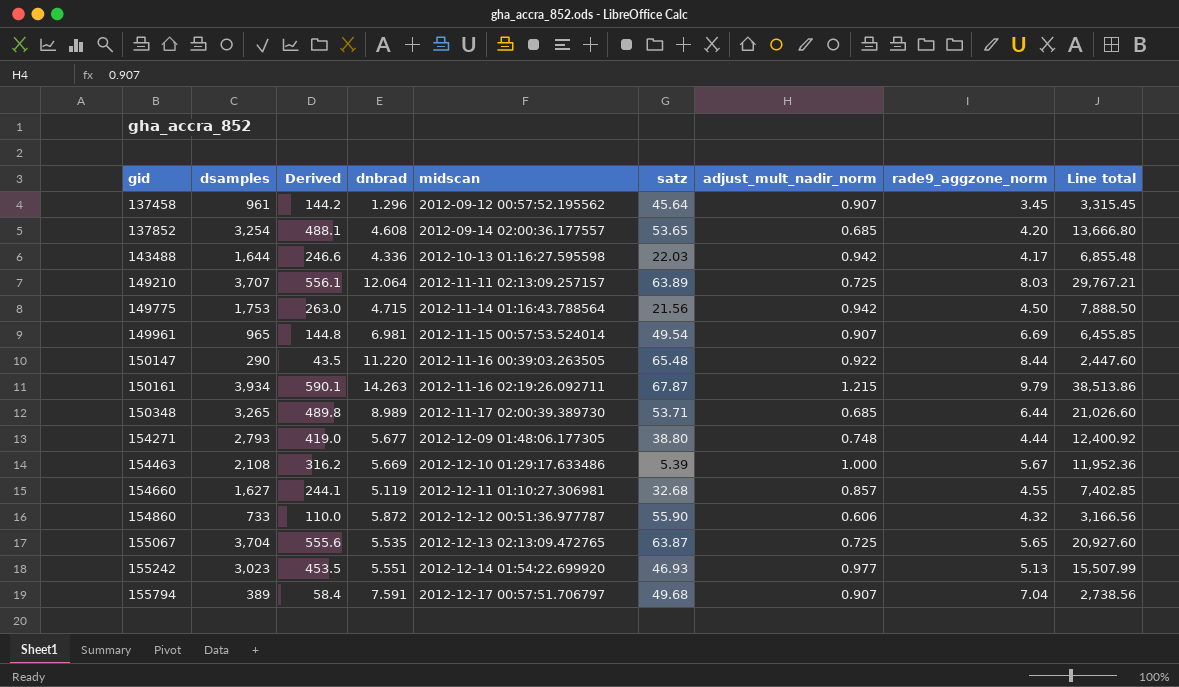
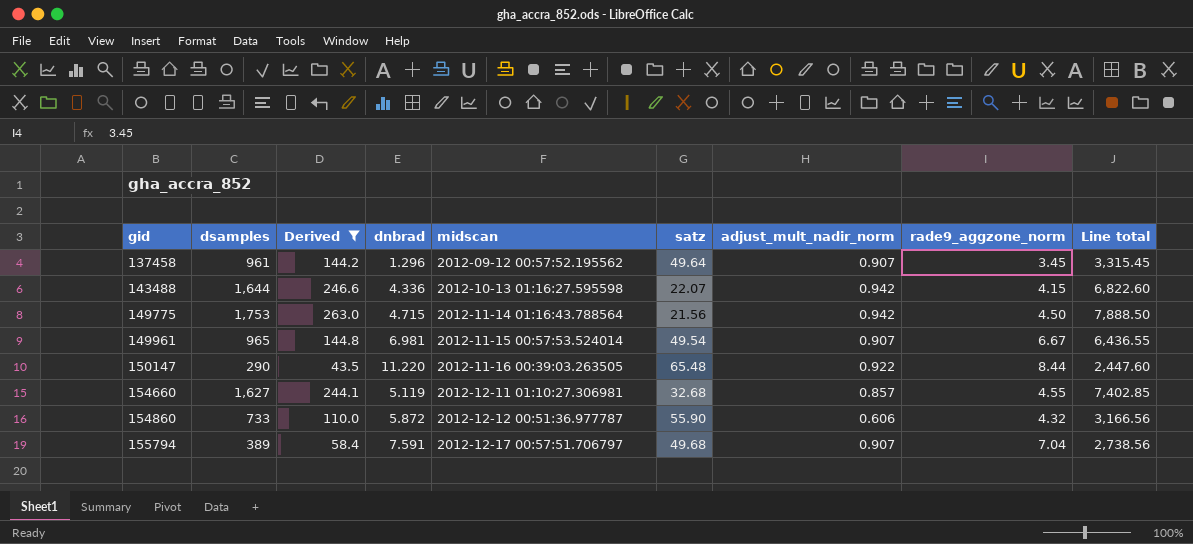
filter: none -> Derived <= 263.0
137458 | satz: 45.64 -> 49.64
143488 | satz: 22.03 -> 22.07
143488 | rade9_aggzone_norm: 4.17 -> 4.15
143488 | Line total: 6,855.48 -> 6,822.60
149961 | rade9_aggzone_norm: 6.69 -> 6.67
149961 | Line total: 6,455.85 -> 6,436.55

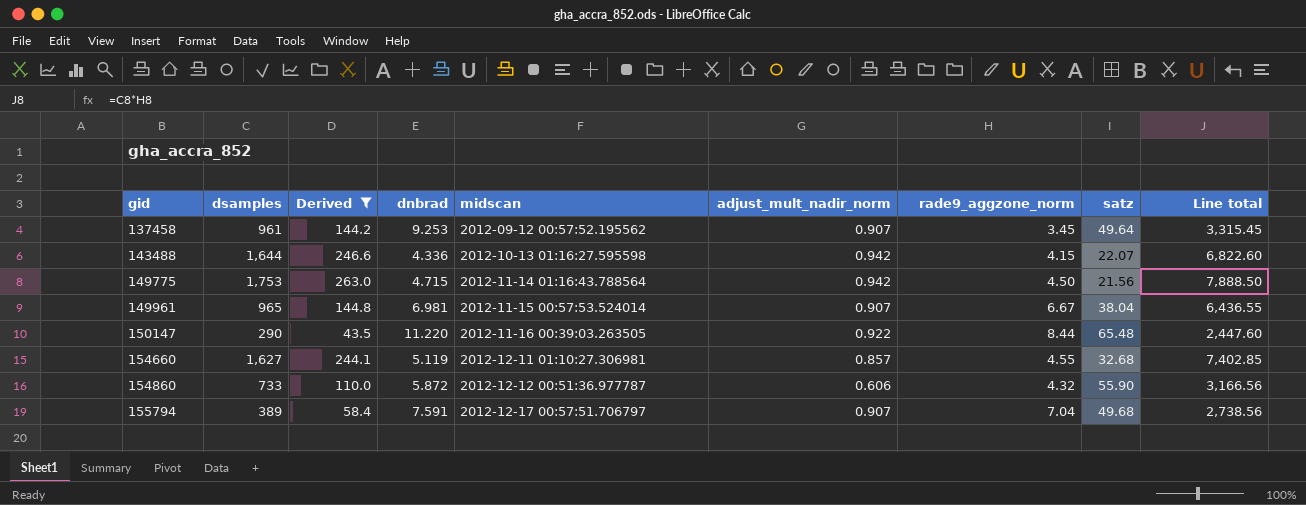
column satz | position: 6 -> 8
137458 | dnbrad: 1.296 -> 9.253
149961 | satz: 49.54 -> 38.04

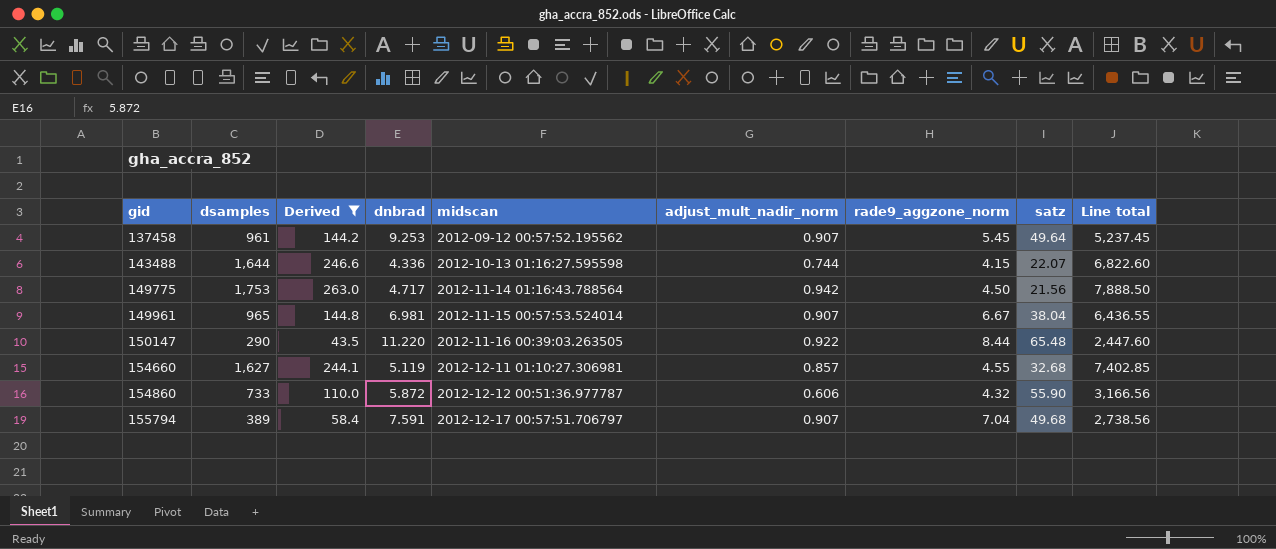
137458 | rade9_aggzone_norm: 3.45 -> 5.45
137458 | Line total: 3,315.45 -> 5,237.45
143488 | adjust_mult_nadir_norm: 0.942 -> 0.744
149775 | dnbrad: 4.715 -> 4.717

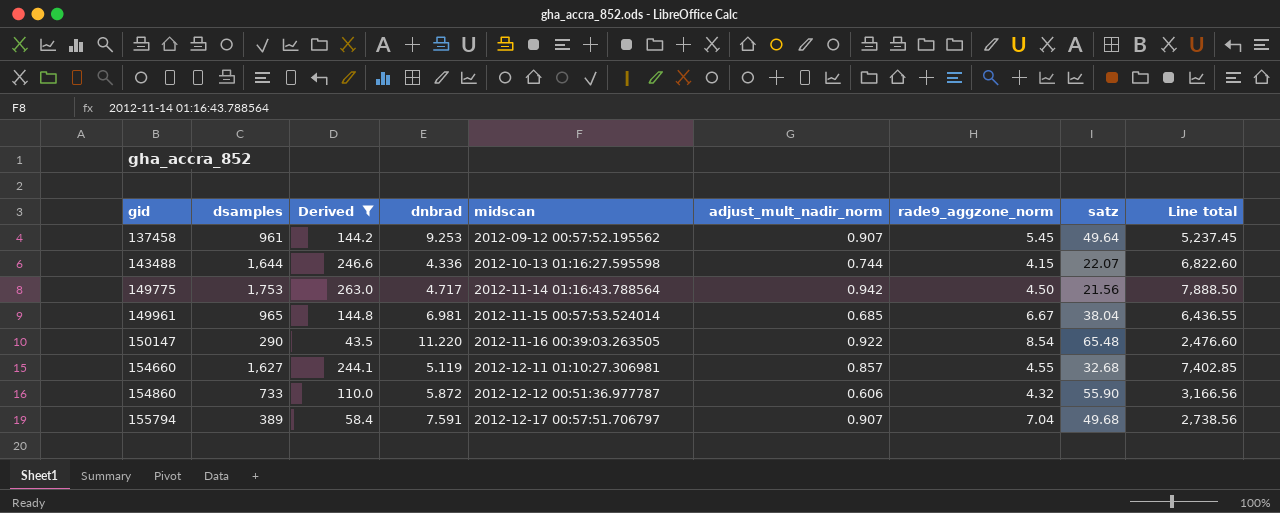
149961 | adjust_mult_nadir_norm: 0.907 -> 0.685
150147 | rade9_aggzone_norm: 8.44 -> 8.54
150147 | Line total: 2,447.60 -> 2,476.60

